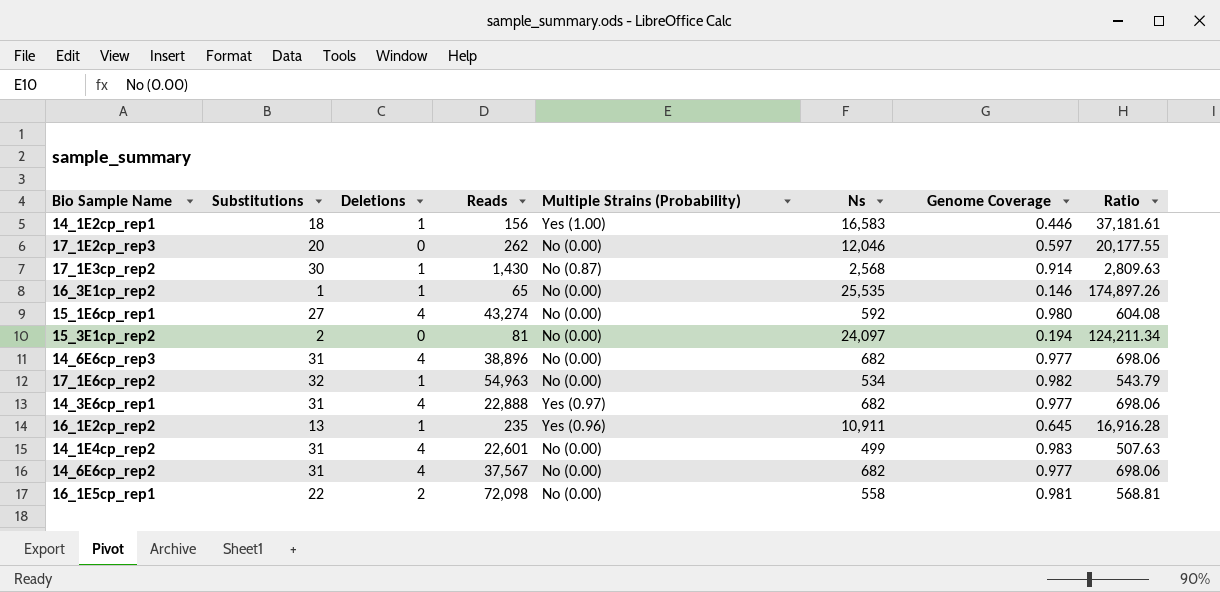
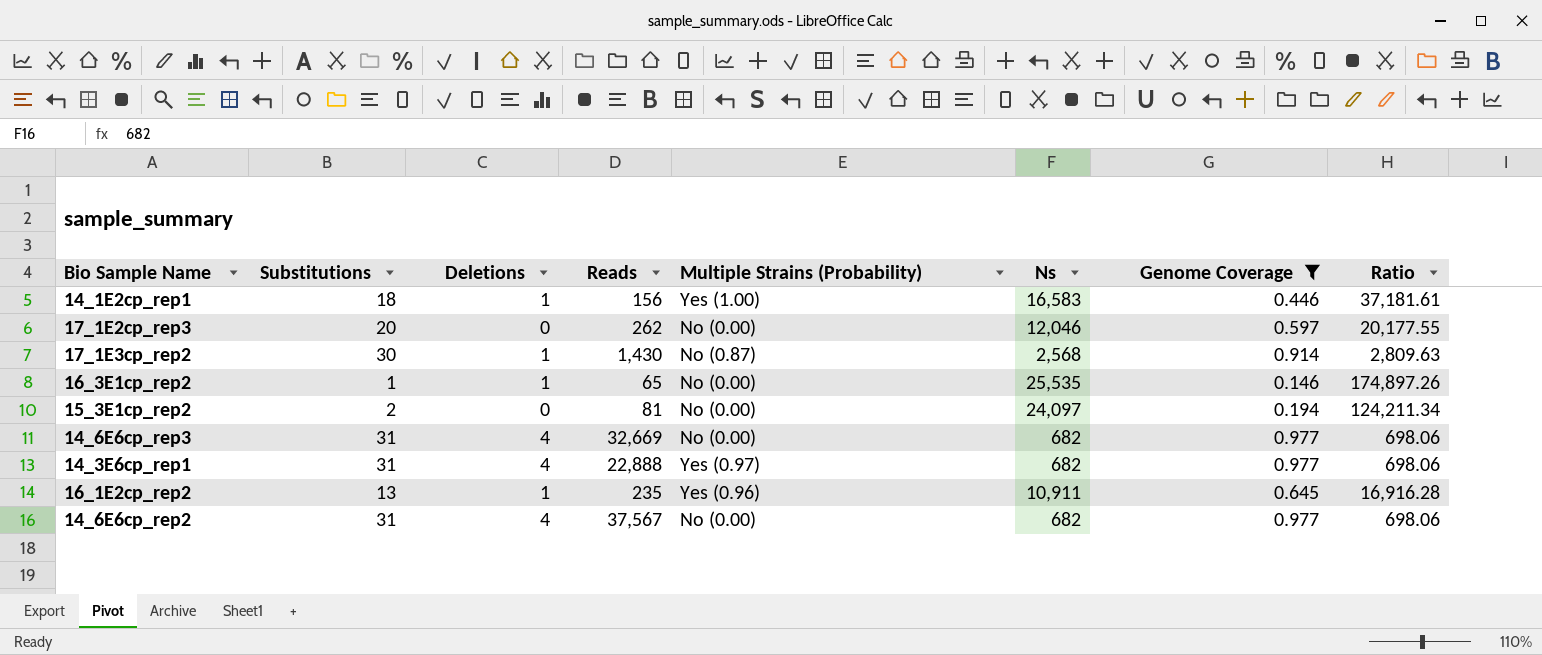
filter: none -> Genome Coverage <= 0.977
14_6E6cp_rep3 | Reads: 38,896 -> 32,669

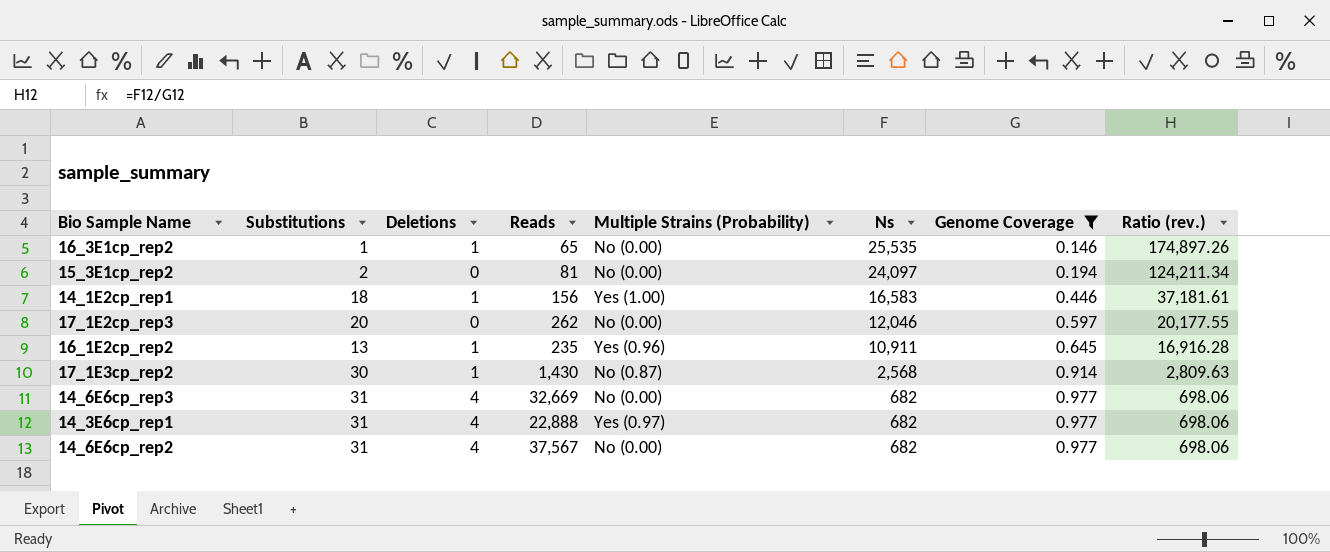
row order: none -> Ns descending
column name: Ratio -> Ratio (rev.)

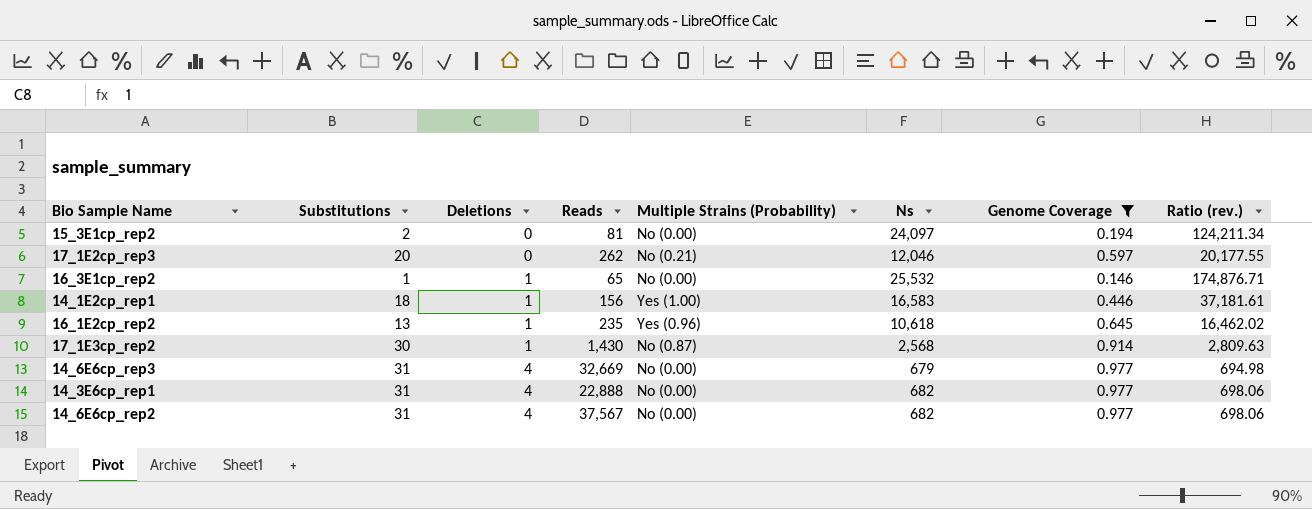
row order: Ns descending -> Deletions ascending
17_1E2cp_rep3 | Multiple Strains (Probability): No (0.00) -> No (0.21)
16_3E1cp_rep2 | Ns: 25,535 -> 25,532
16_3E1cp_rep2 | Ratio (rev.): 174,897.26 -> 174,876.71
16_1E2cp_rep2 | Ns: 10,911 -> 10,618
16_1E2cp_rep2 | Ratio (rev.): 16,916.28 -> 16,462.02
14_6E6cp_rep3 | Ns: 682 -> 679
14_6E6cp_rep3 | Ratio (rev.): 698.06 -> 694.98
14_3E6cp_rep1 | Multiple Strains (Probability): Yes (0.97) -> No (0.00)

